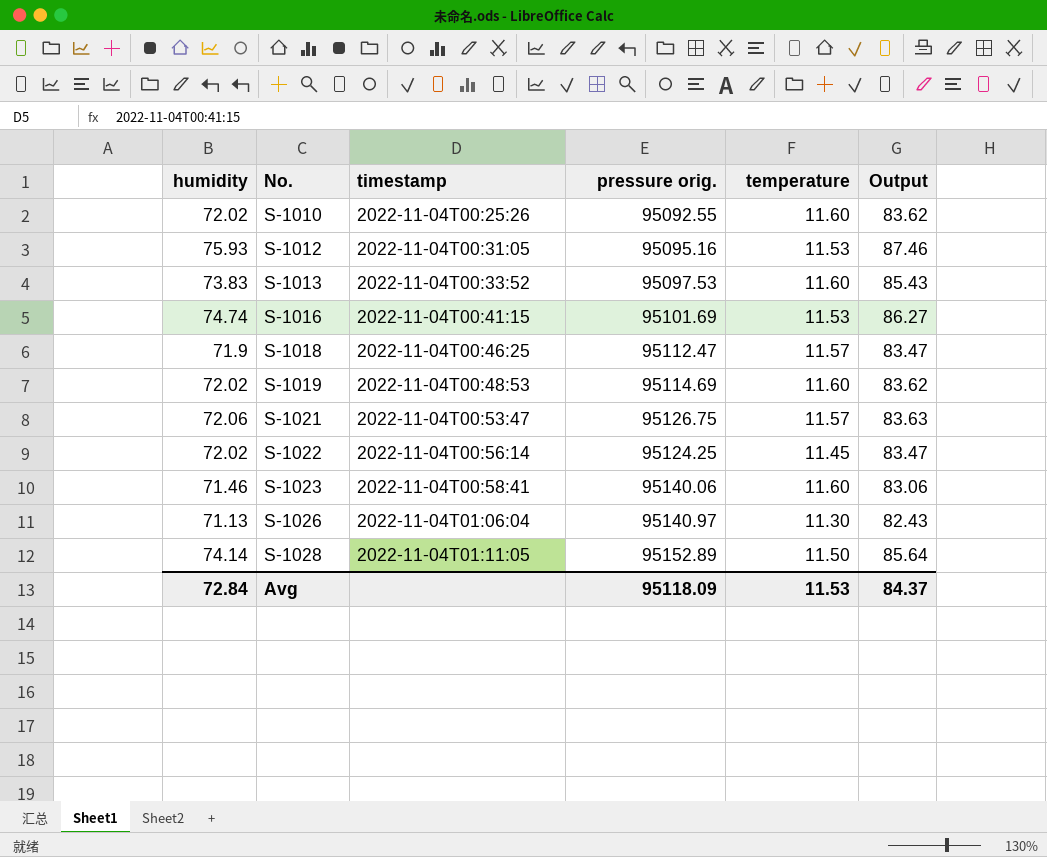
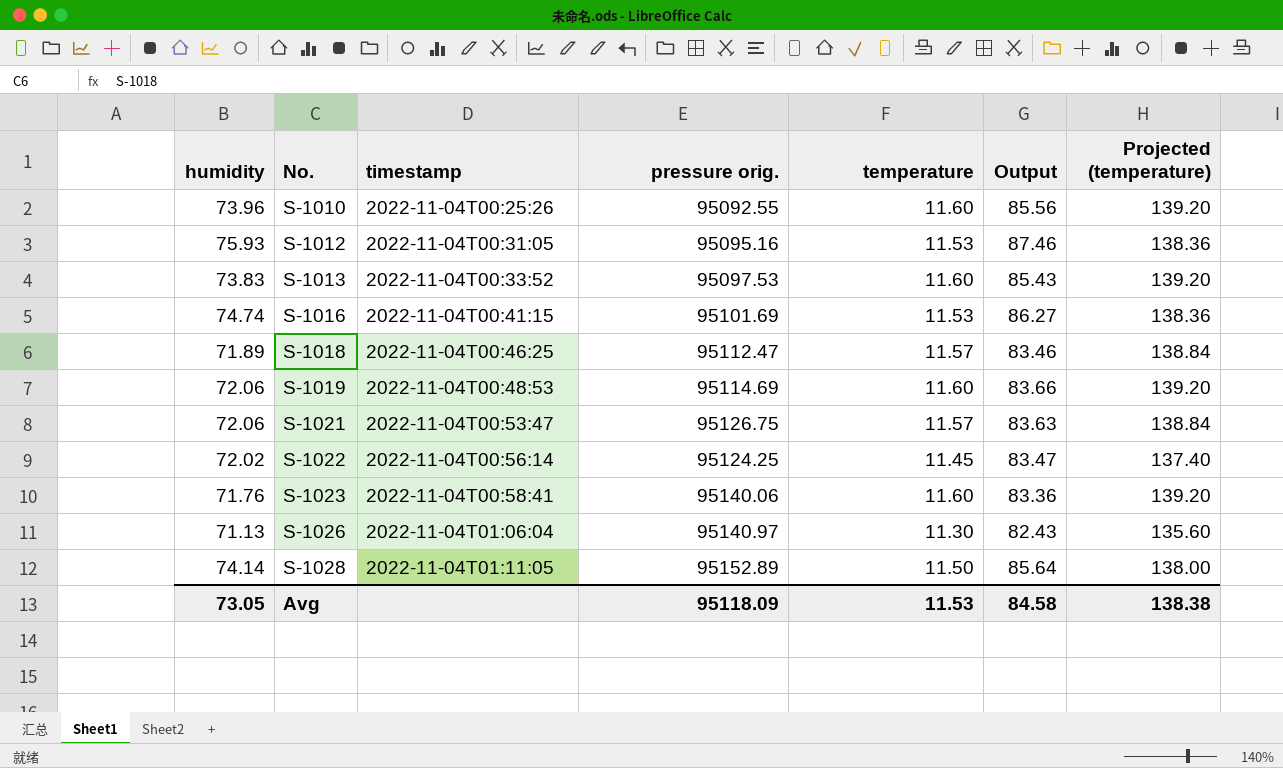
column Projected (temperature) | formula: none -> [temperature] * 12
S-1010 | humidity: 72.02 -> 73.96
S-1010 | Output: 83.62 -> 85.56
S-1018 | humidity: 71.9 -> 71.89
S-1018 | Output: 83.47 -> 83.46
S-1019 | humidity: 72.02 -> 72.06
S-1019 | Output: 83.62 -> 83.66
S-1023 | humidity: 71.46 -> 71.76
S-1023 | Output: 83.06 -> 83.36
Avg | humidity: 72.84 -> 73.05
Avg | Output: 84.37 -> 84.58

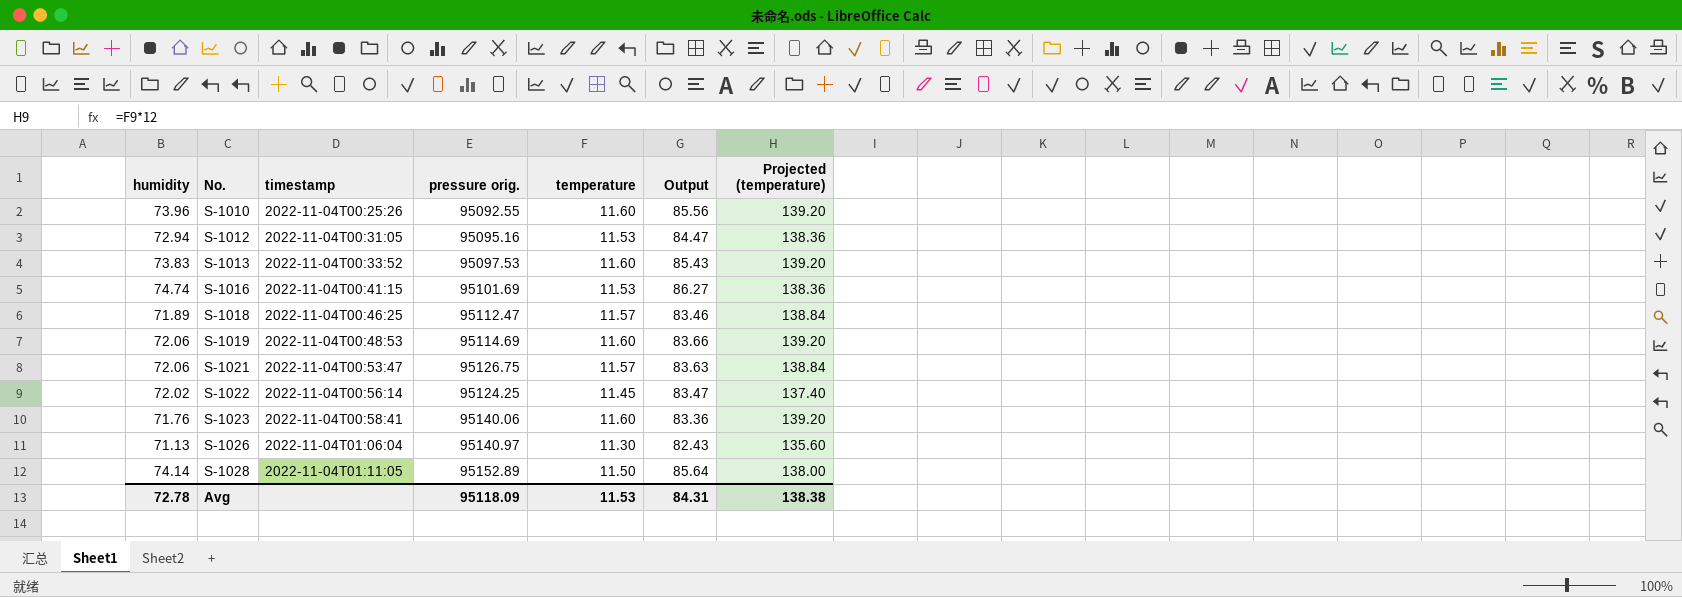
S-1012 | humidity: 75.93 -> 72.94
S-1012 | Output: 87.46 -> 84.47
Avg | humidity: 73.05 -> 72.78
Avg | Output: 84.58 -> 84.31

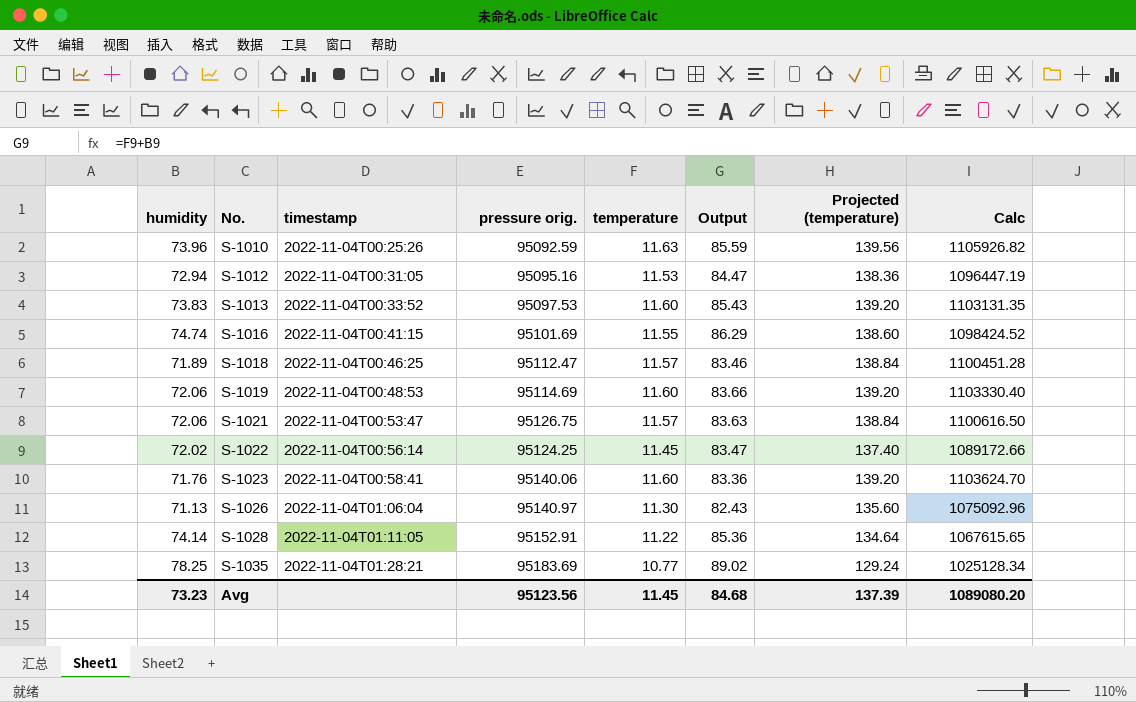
column Calc | formula: none -> [pressure orig.] * [temperature]
S-1010 | pressure orig.: 95092.55 -> 95092.59
S-1010 | temperature: 11.60 -> 11.63
S-1010 | Output: 85.56 -> 85.59
S-1010 | Projected (temperature): 139.20 -> 139.56
S-1016 | temperature: 11.53 -> 11.55
S-1016 | Output: 86.27 -> 86.29
S-1016 | Projected (temperature): 138.36 -> 138.60
S-1028 | pressure orig.: 95152.89 -> 95152.91
S-1028 | temperature: 11.50 -> 11.22
S-1028 | Output: 85.64 -> 85.36
S-1028 | Projected (temperature): 138.00 -> 134.64
row S-1035: none -> 78.25 | 2022-11-04T01:28:21 | 95183.69 | 10.77 | 89.02 | 129.24 | 1025128.34
Avg | humidity: 72.78 -> 73.23
Avg | pressure orig.: 95118.09 -> 95123.56
Avg | temperature: 11.53 -> 11.45
Avg | Output: 84.31 -> 84.68
Avg | Projected (temperature): 138.38 -> 137.39

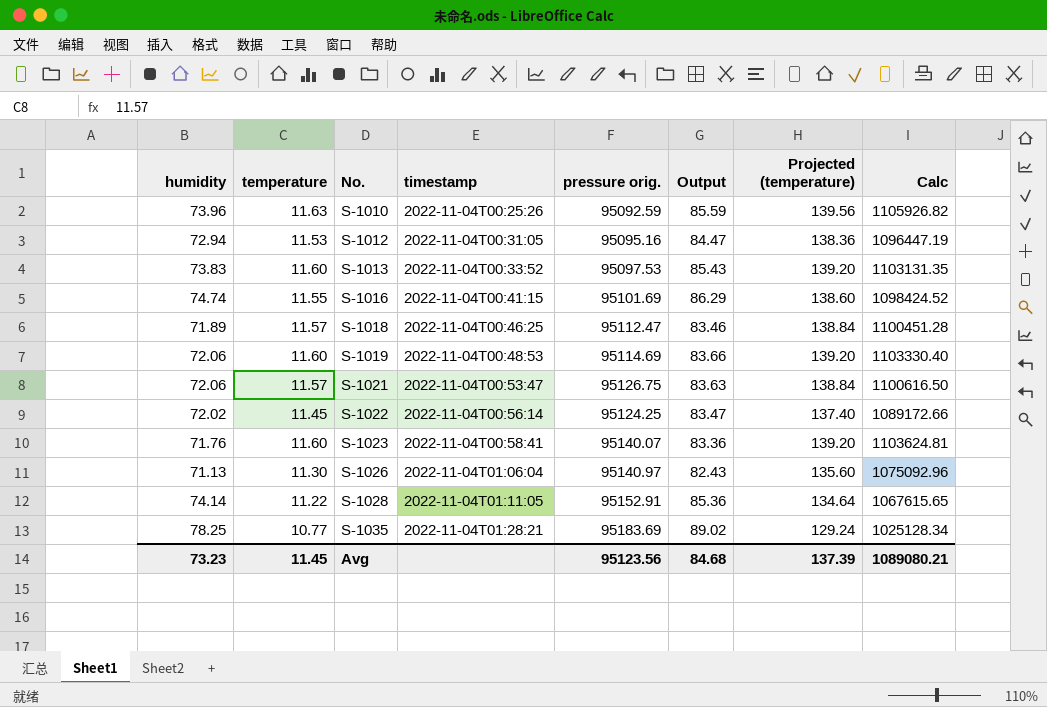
column temperature | position: 5 -> 2
S-1023 | pressure orig.: 95140.06 -> 95140.07
S-1023 | Calc: 1103624.70 -> 1103624.81
Avg | Calc: 1089080.20 -> 1089080.21

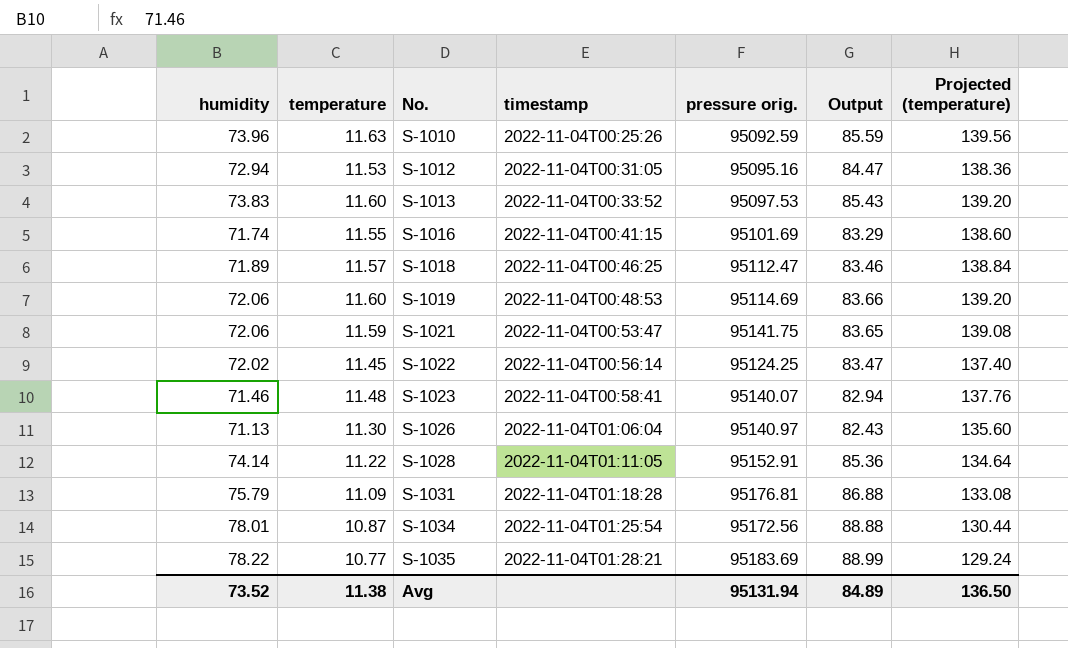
column Calc | formula: [temperature] * [pressure orig.] -> none
S-1016 | humidity: 74.74 -> 71.74
S-1016 | Output: 86.29 -> 83.29
S-1021 | temperature: 11.57 -> 11.59
S-1021 | pressure orig.: 95126.75 -> 95141.75
S-1021 | Output: 83.63 -> 83.65
S-1021 | Projected (temperature): 138.84 -> 139.08
S-1023 | humidity: 71.76 -> 71.46
S-1023 | temperature: 11.60 -> 11.48
S-1023 | Output: 83.36 -> 82.94
S-1023 | Projected (temperature): 139.20 -> 137.76
row S-1031: none -> 75.79 | 11.09 | 2022-11-04T01:18:28 | 95176.81 | 86.88 | 133.08
row S-1034: none -> 78.01 | 10.87 | 2022-11-04T01:25:54 | 95172.56 | 88.88 | 130.44
S-1035 | humidity: 78.25 -> 78.22
S-1035 | Output: 89.02 -> 88.99
Avg | humidity: 73.23 -> 73.52
Avg | temperature: 11.45 -> 11.38
Avg | pressure orig.: 95123.56 -> 95131.94
Avg | Output: 84.68 -> 84.89
Avg | Projected (temperature): 137.39 -> 136.50

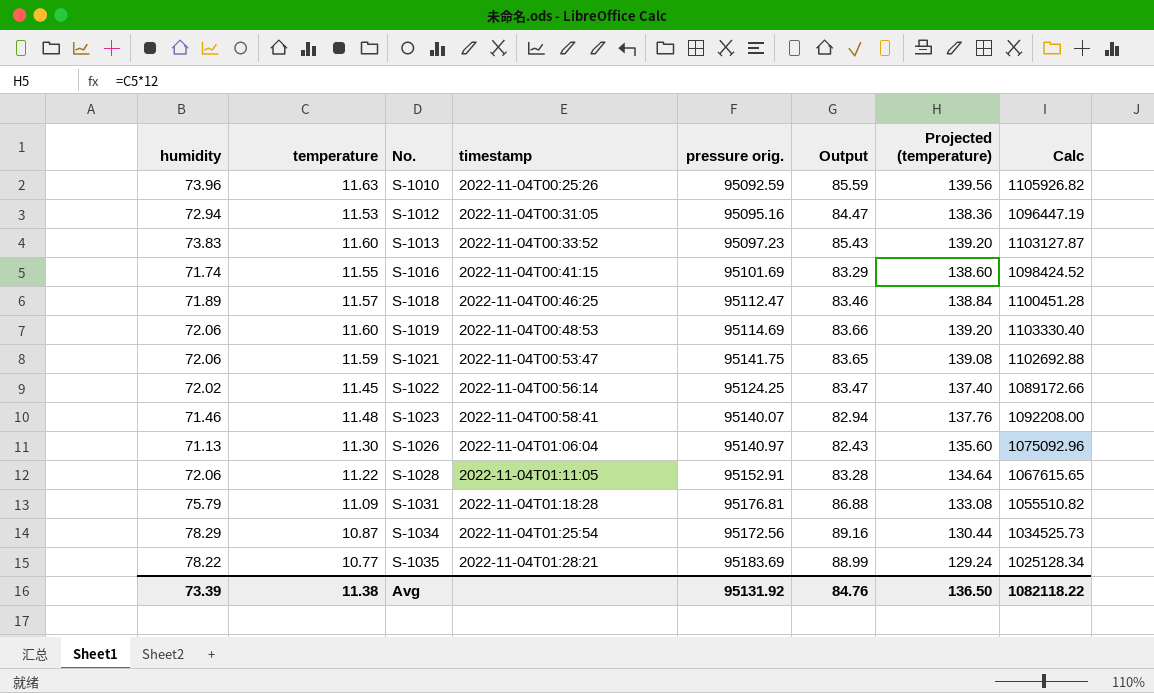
column Calc | formula: none -> [temperature] * [pressure orig.]
S-1013 | pressure orig.: 95097.53 -> 95097.23
S-1028 | humidity: 74.14 -> 72.06
S-1028 | Output: 85.36 -> 83.28
S-1034 | humidity: 78.01 -> 78.29
S-1034 | Output: 88.88 -> 89.16
Avg | humidity: 73.52 -> 73.39
Avg | pressure orig.: 95131.94 -> 95131.92
Avg | Output: 84.89 -> 84.76

